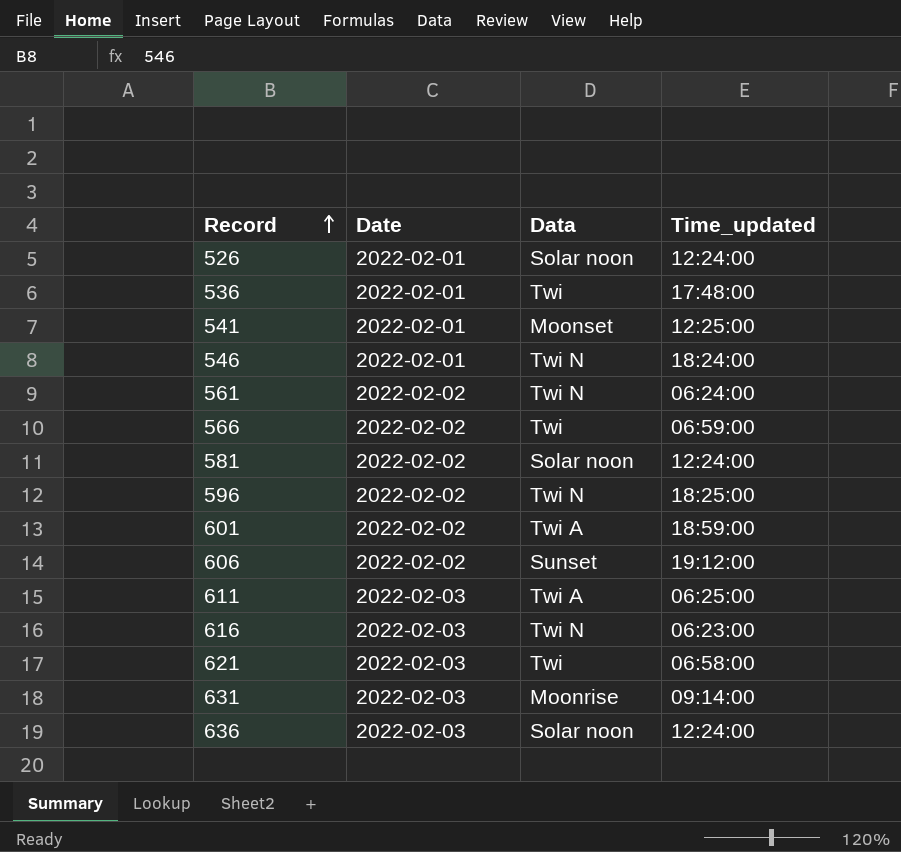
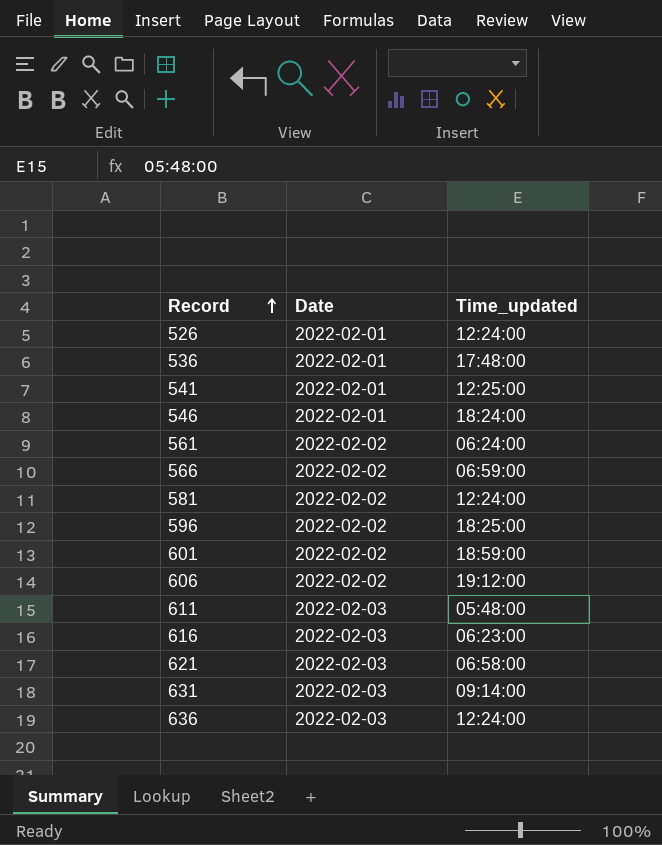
column Data | position: 3 -> none
611 | Time_updated: 06:25:00 -> 05:48:00

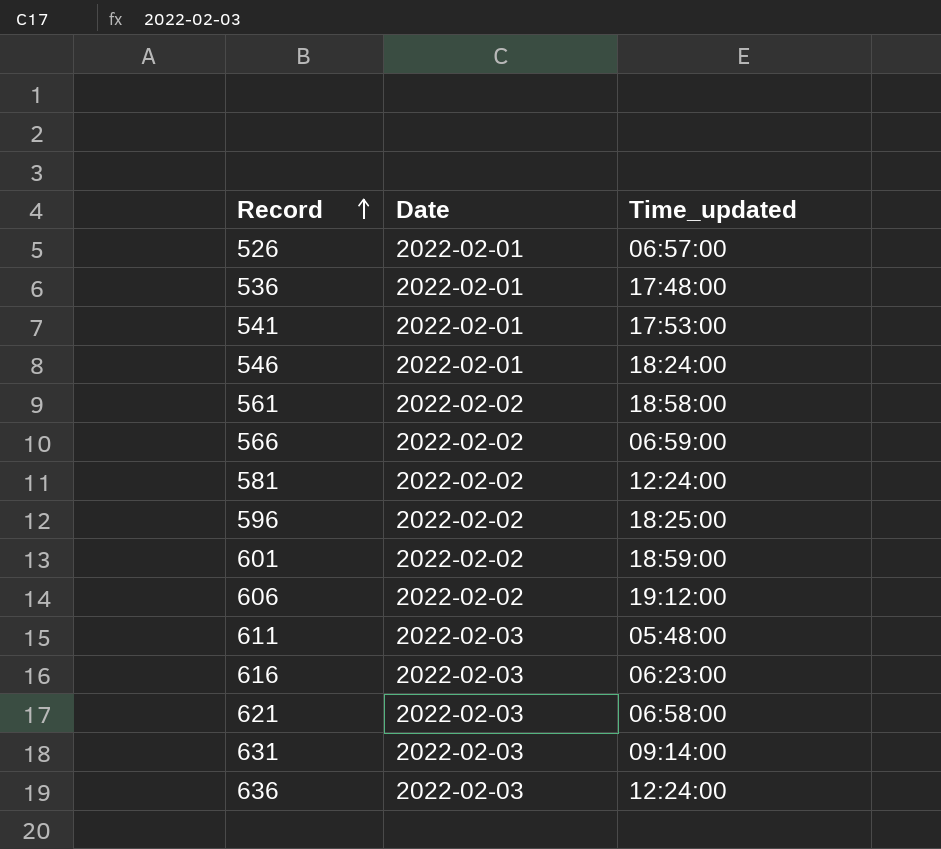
526 | Time_updated: 12:24:00 -> 06:57:00
541 | Time_updated: 12:25:00 -> 17:53:00
561 | Time_updated: 06:24:00 -> 18:58:00

